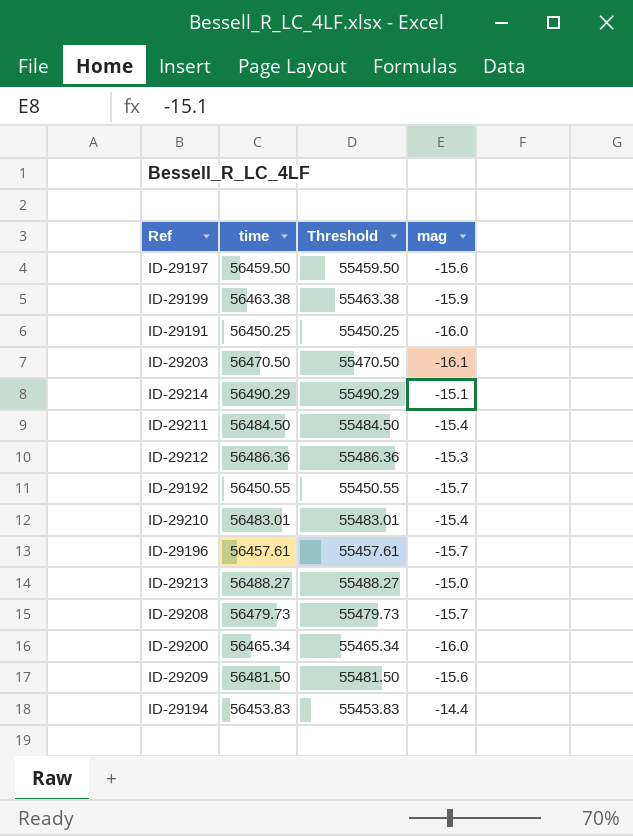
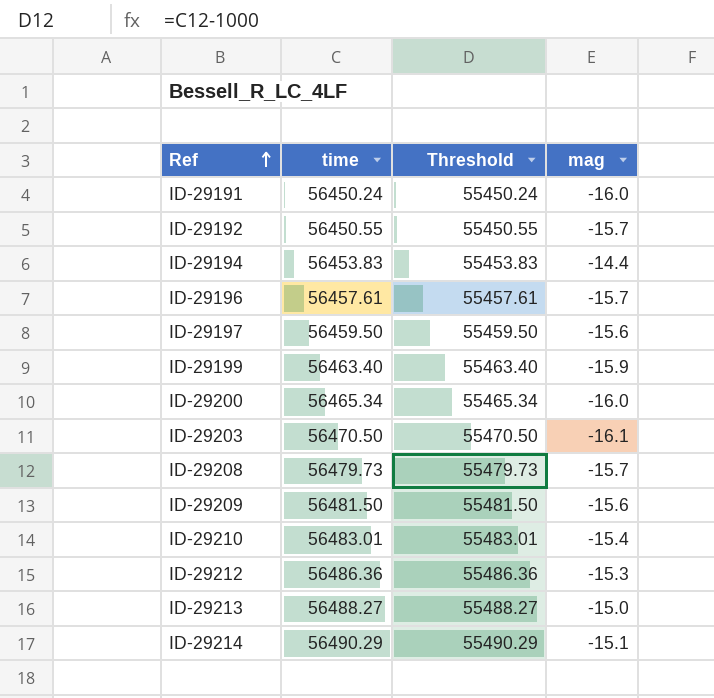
row order: none -> Ref ascending
row ID-29211: 56484.50 | 55484.50 | -15.4 -> none
ID-29191 | time: 56450.25 -> 56450.24
ID-29191 | Threshold: 55450.25 -> 55450.24
ID-29199 | time: 56463.38 -> 56463.40
ID-29199 | Threshold: 55463.38 -> 55463.40

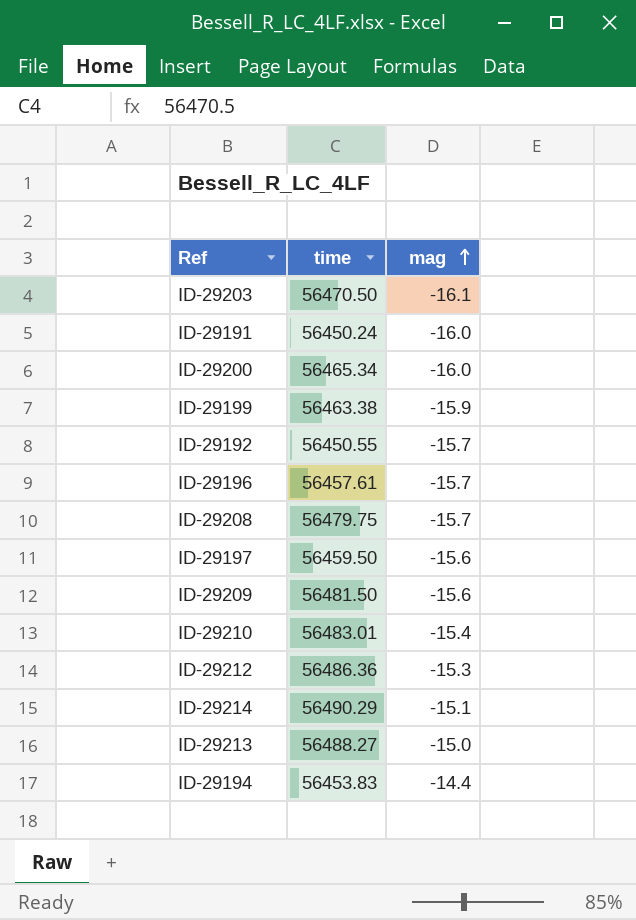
row order: Ref ascending -> mag ascending
column Threshold | formula: [time] - 1000 -> none
ID-29199 | time: 56463.40 -> 56463.38
ID-29208 | time: 56479.73 -> 56479.75

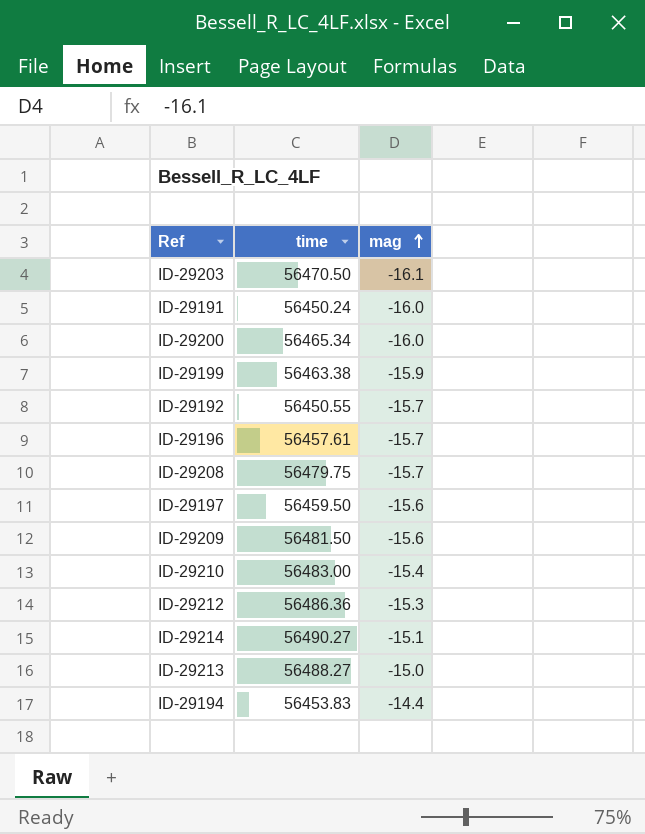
ID-29210 | time: 56483.01 -> 56483.00
ID-29214 | time: 56490.29 -> 56490.27

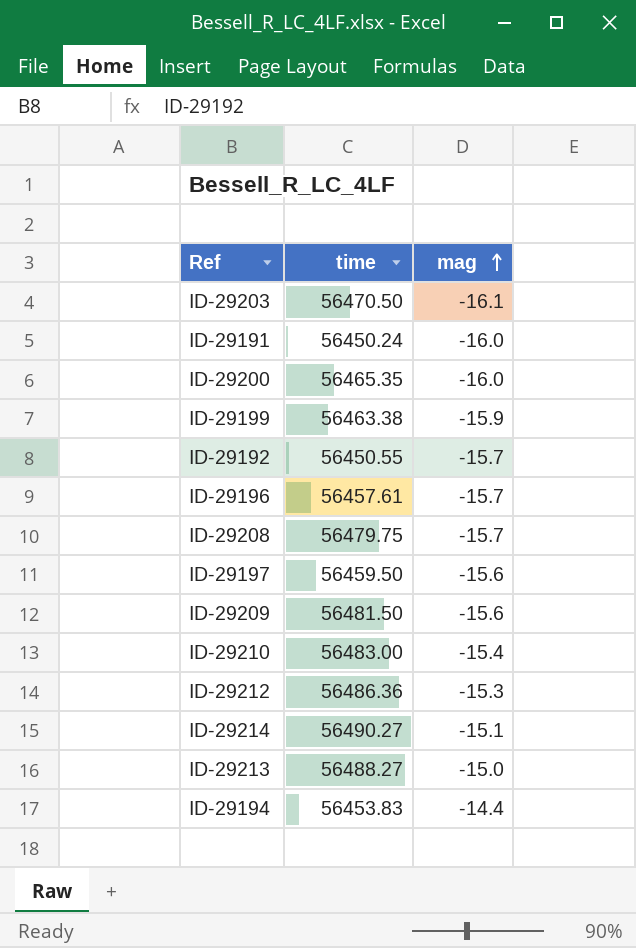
ID-29200 | time: 56465.34 -> 56465.35

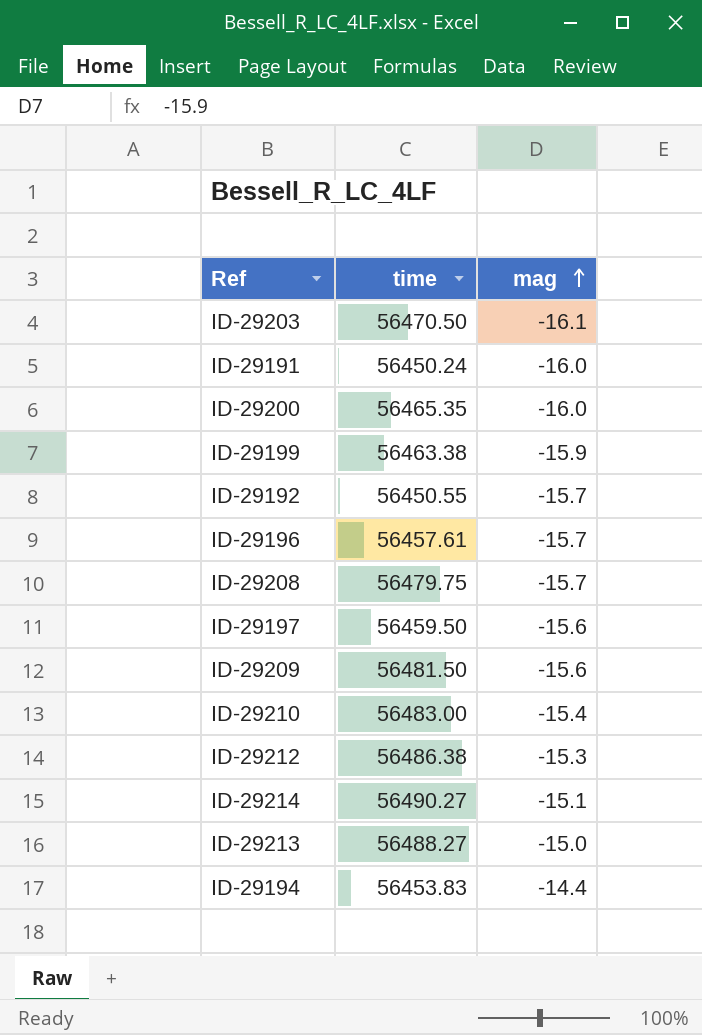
ID-29212 | time: 56486.36 -> 56486.38

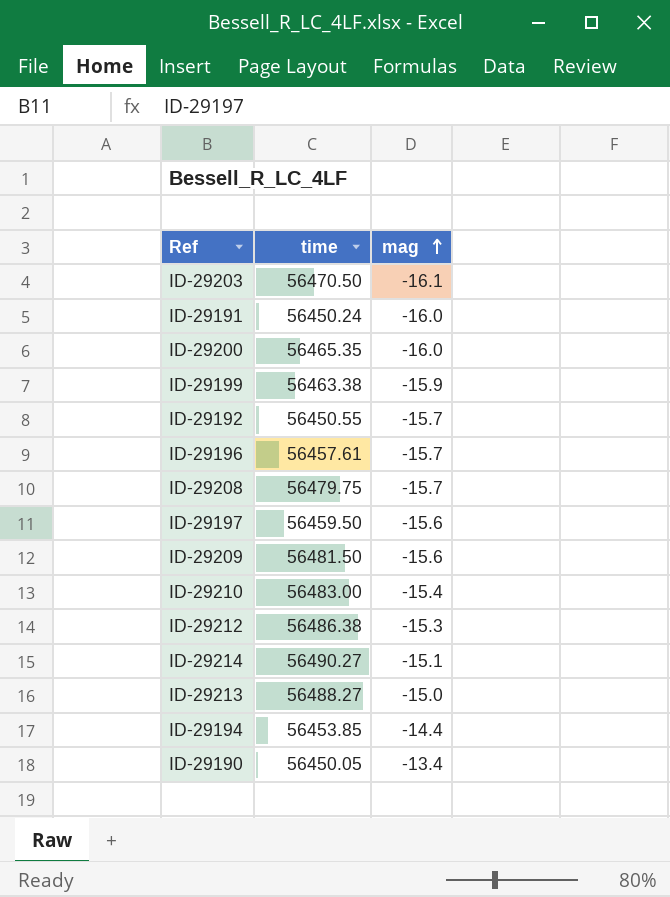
ID-29194 | time: 56453.83 -> 56453.85
row ID-29190: none -> 56450.05 | -13.4

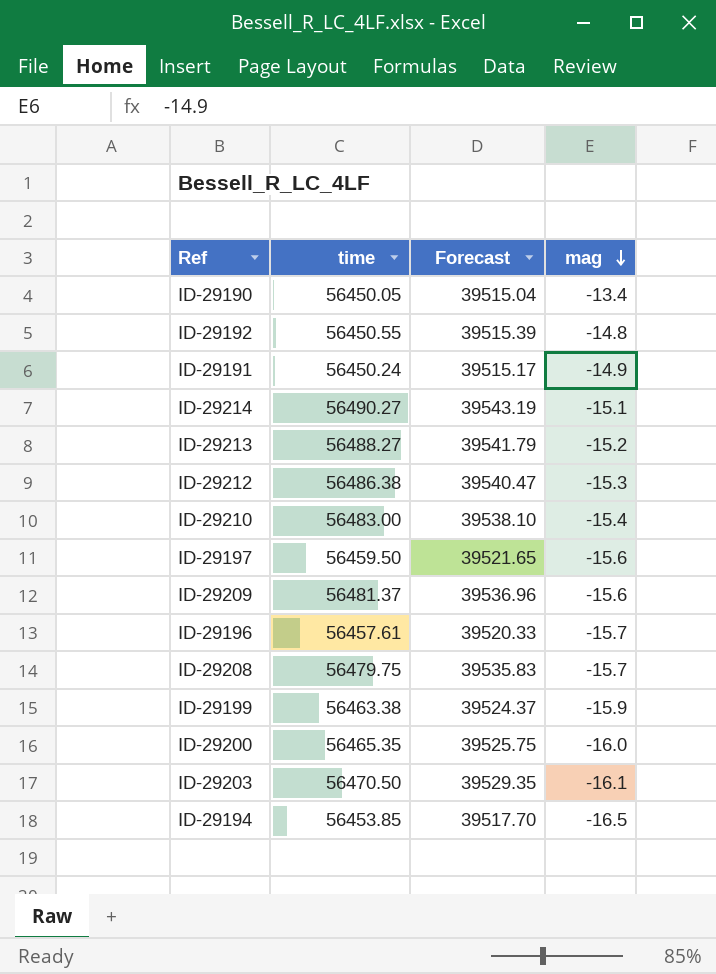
row order: mag ascending -> mag descending
column Forecast | formula: none -> [time] * 0.7
ID-29192 | mag: -15.7 -> -14.8
ID-29191 | mag: -16.0 -> -14.9
ID-29213 | mag: -15.0 -> -15.2
ID-29209 | time: 56481.50 -> 56481.37
ID-29194 | mag: -14.4 -> -16.5

